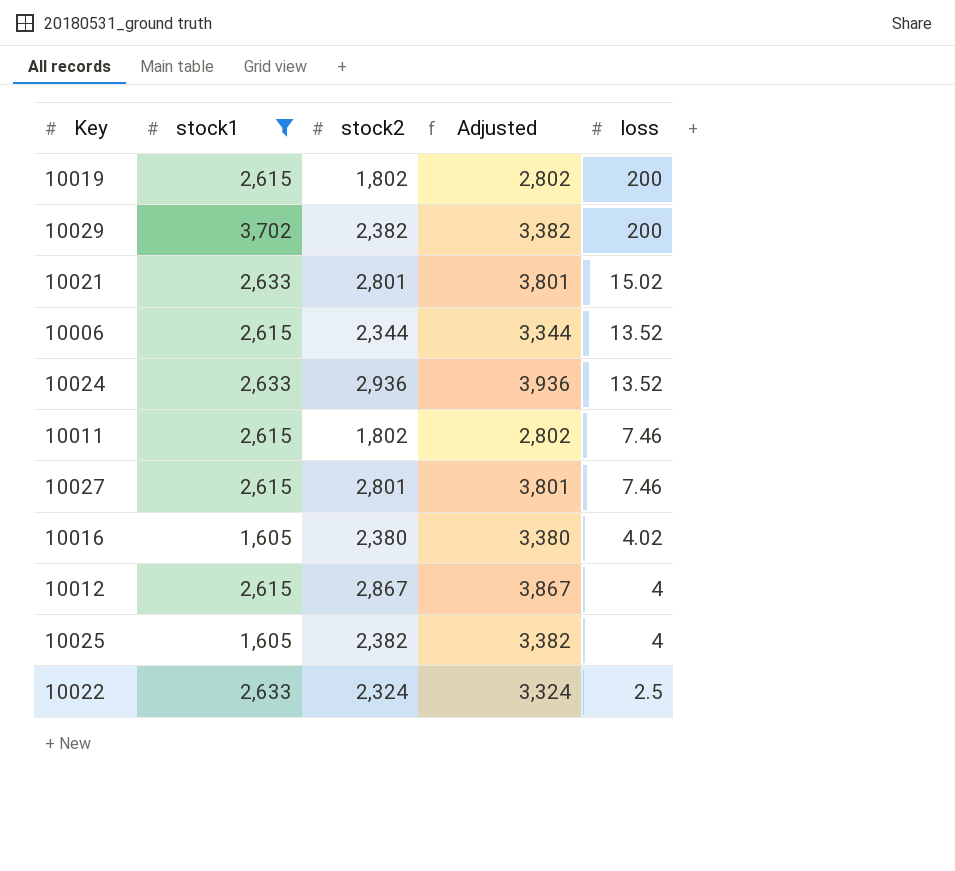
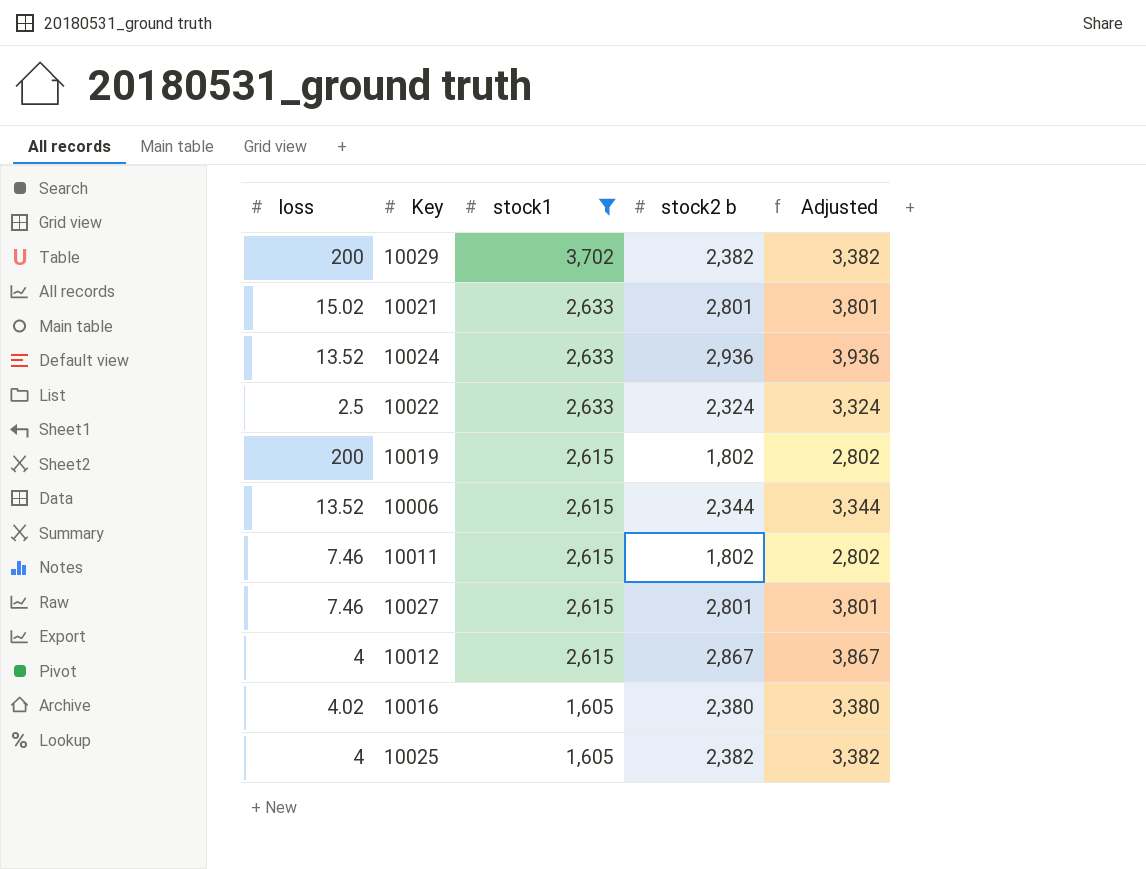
row order: loss descending -> stock1 descending
column loss | position: 5 -> 1
column name: stock2 -> stock2 b

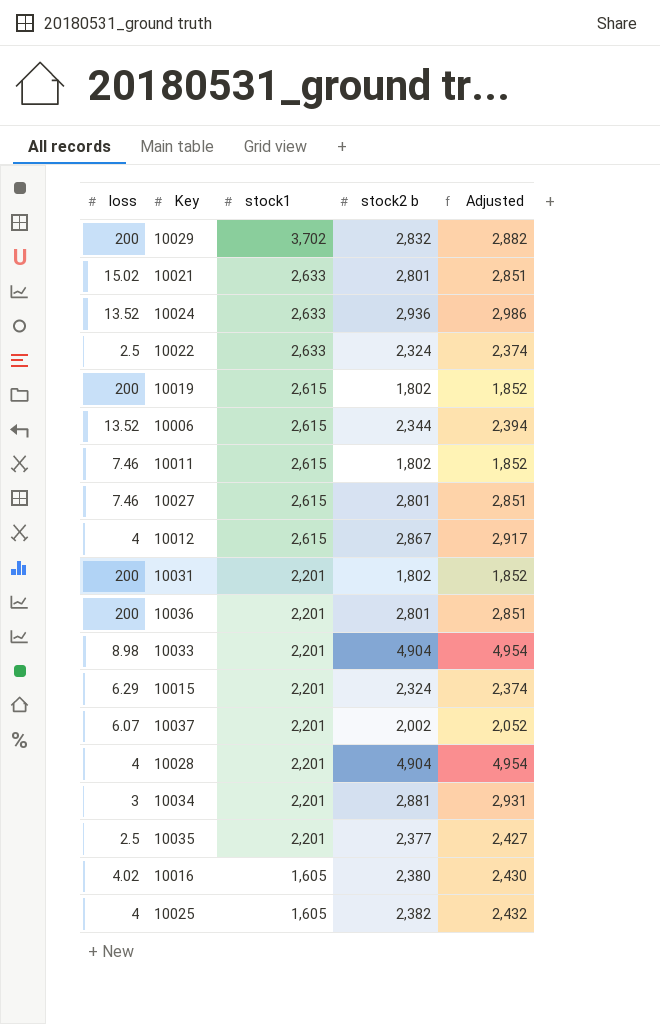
filter: stock1 != 2,201 -> none
column Adjusted | formula: [stock2 b] + 1000 -> [stock2 b] + 50
10029 | stock2 b: 2,382 -> 2,832

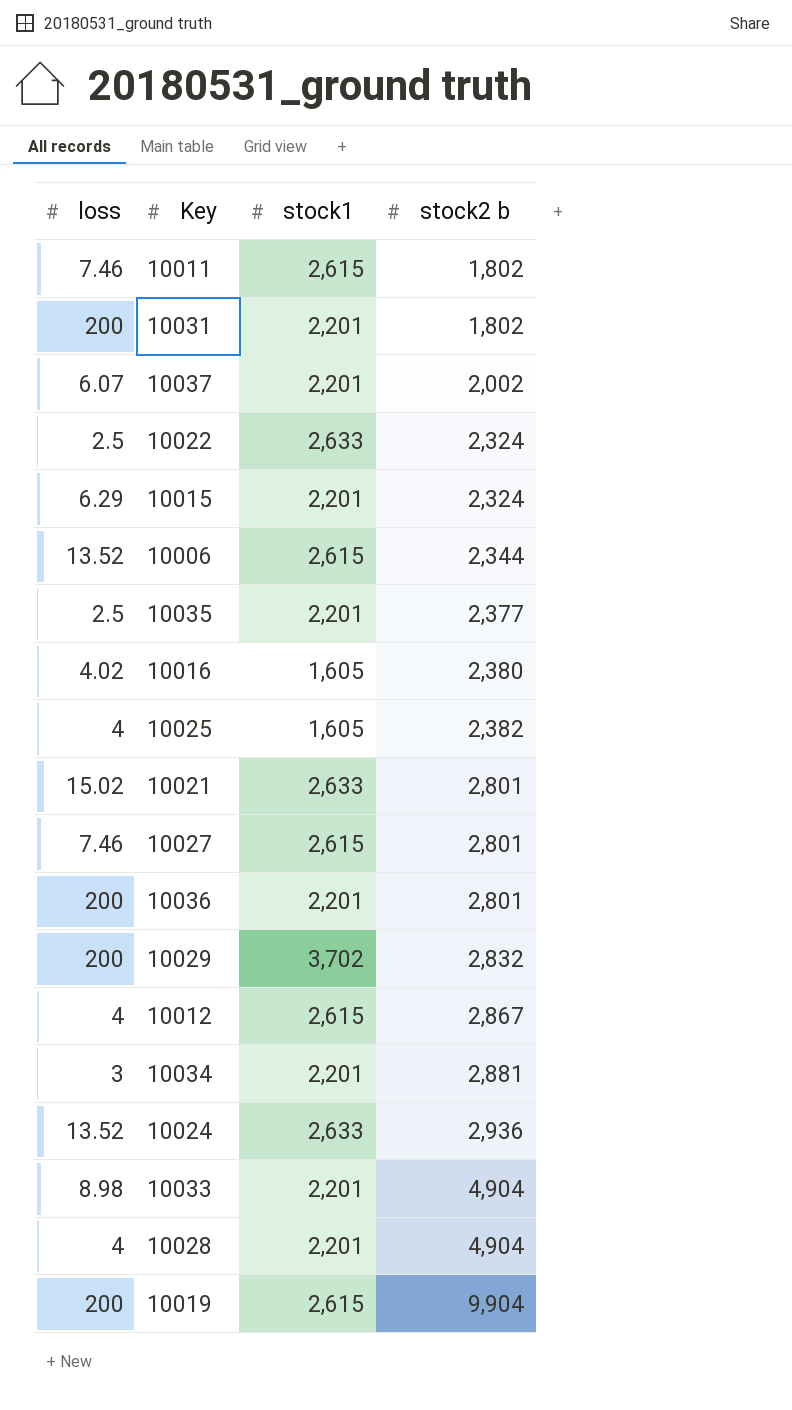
row order: stock1 descending -> stock2 b ascending
column Adjusted | formula: [stock2 b] + 50 -> none
10019 | stock2 b: 1,802 -> 9,904

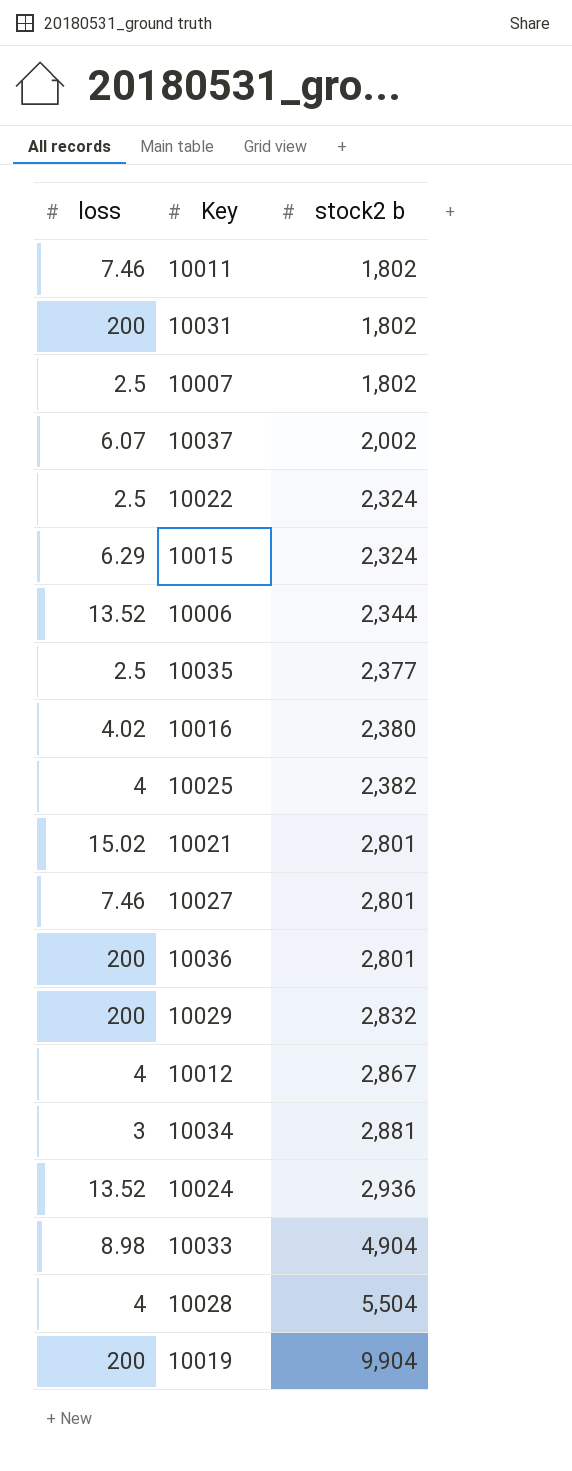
column stock1 | position: 3 -> none
row 10007: none -> 2.5 | 1,802
10028 | stock2 b: 4,904 -> 5,504

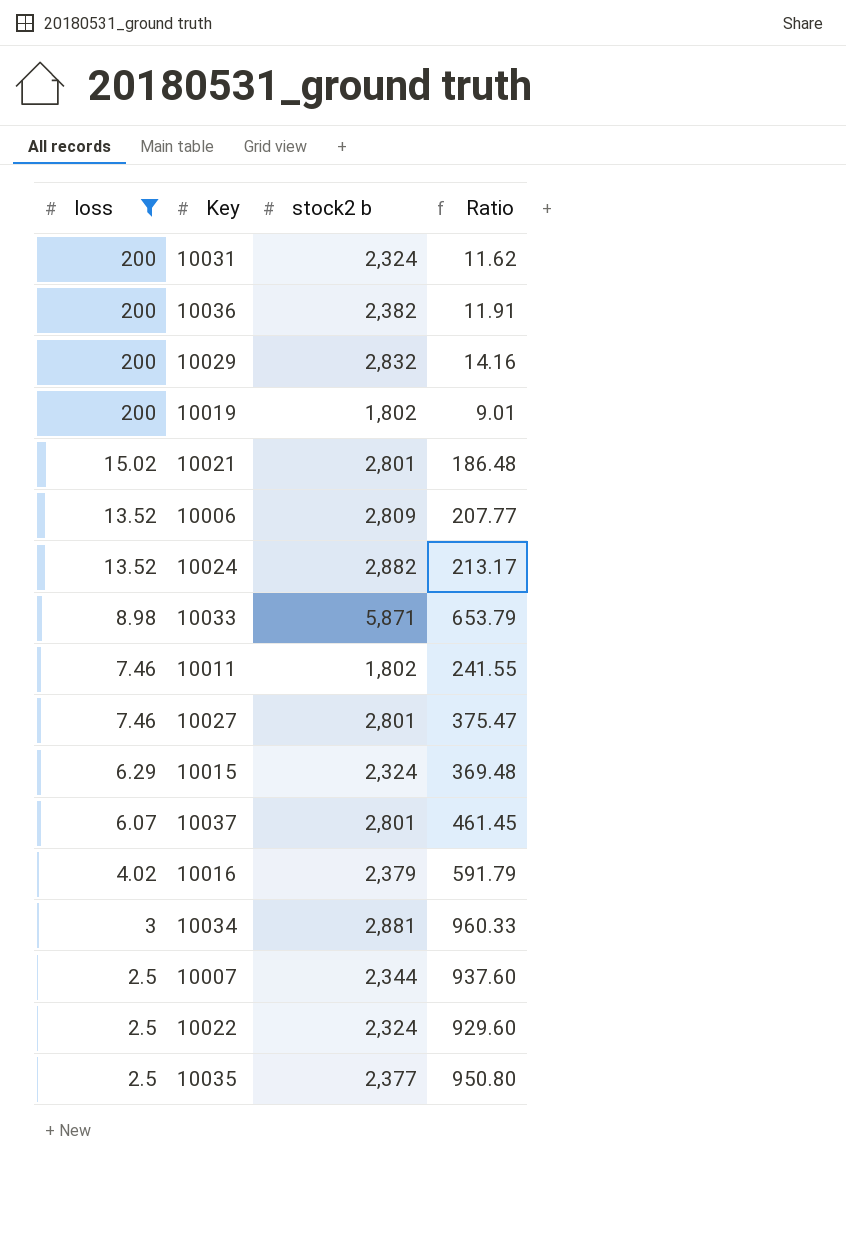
filter: none -> loss != 4
row order: stock2 b ascending -> loss descending
column Ratio | formula: none -> [stock2 b] / [loss]
10031 | stock2 b: 1,802 -> 2,324
10036 | stock2 b: 2,801 -> 2,382
10019 | stock2 b: 9,904 -> 1,802
10006 | stock2 b: 2,344 -> 2,809
10024 | stock2 b: 2,936 -> 2,882
10033 | stock2 b: 4,904 -> 5,871
10037 | stock2 b: 2,002 -> 2,801
10016 | stock2 b: 2,380 -> 2,379
10007 | stock2 b: 1,802 -> 2,344

